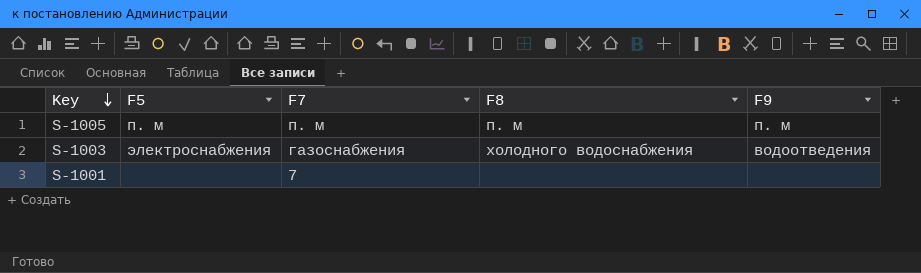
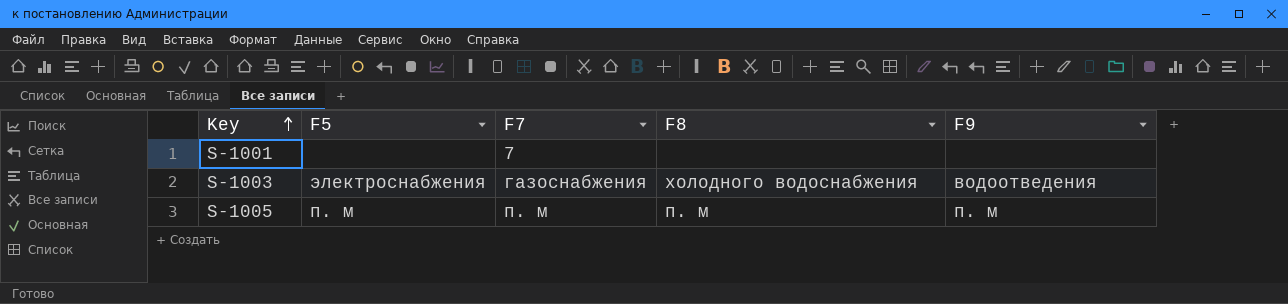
row order: Key descending -> Key ascending

